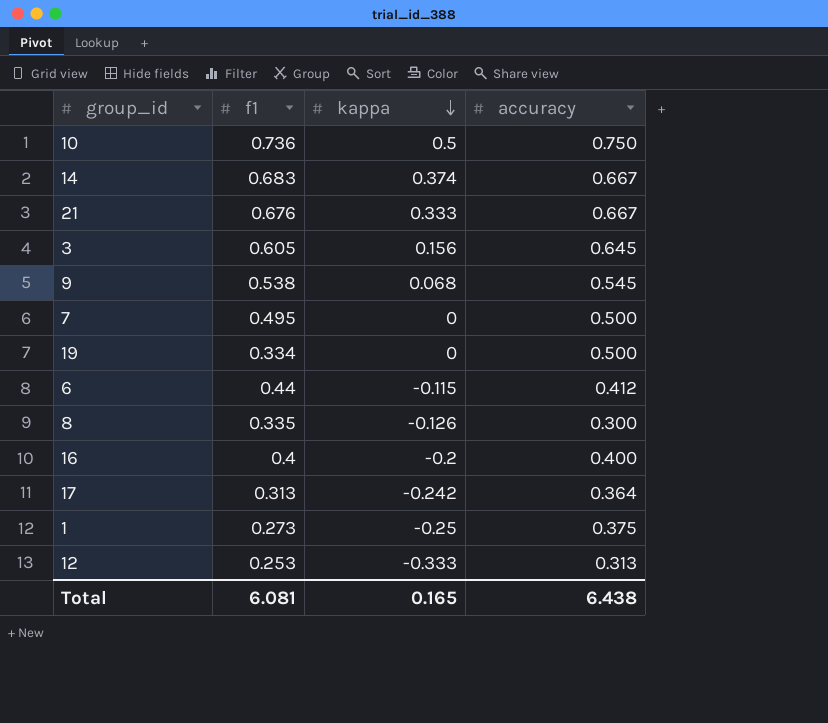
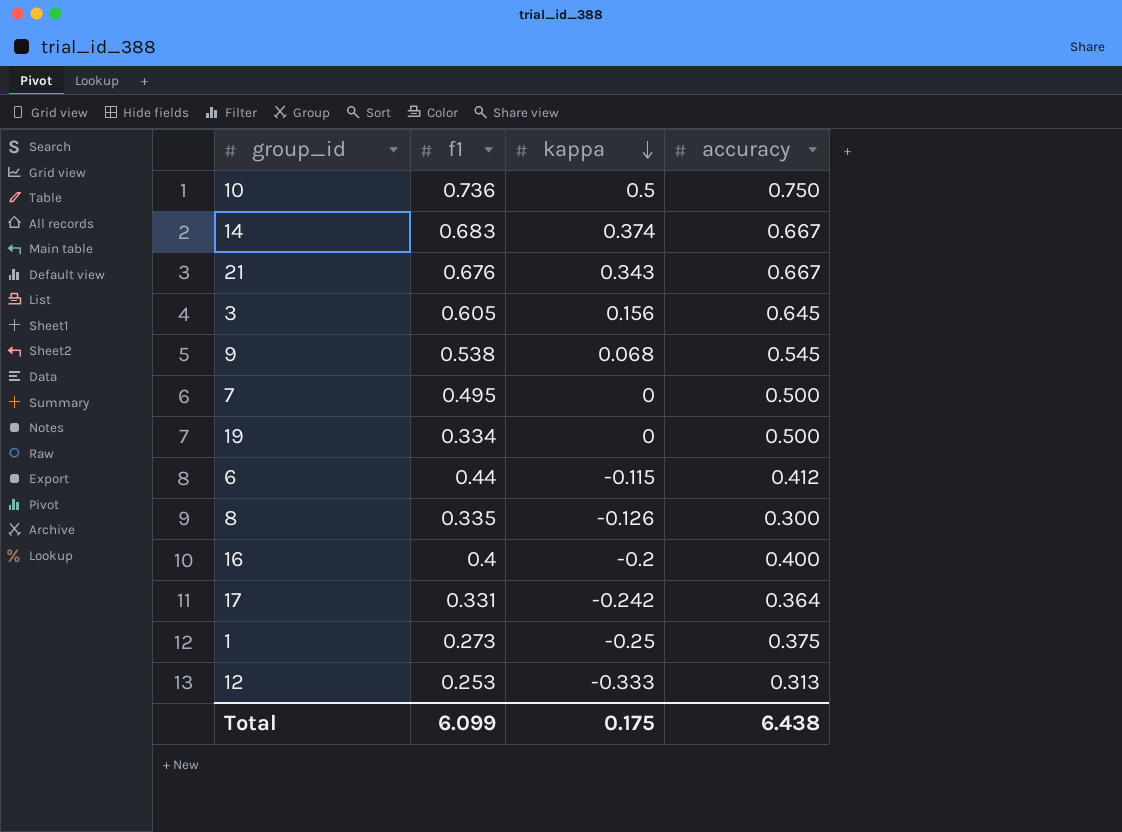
21 | kappa: 0.333 -> 0.343
17 | f1: 0.313 -> 0.331
Total | f1: 6.081 -> 6.099
Total | kappa: 0.165 -> 0.175

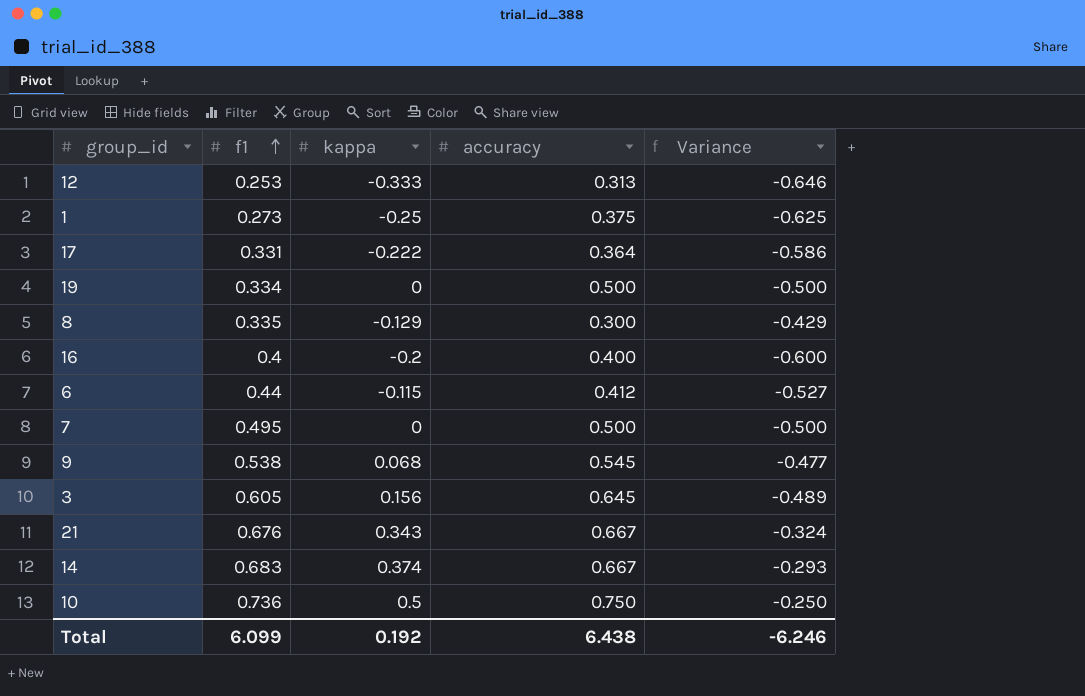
row order: kappa descending -> f1 ascending
column Variance | formula: none -> [kappa] - [accuracy]
17 | kappa: -0.242 -> -0.222
8 | kappa: -0.126 -> -0.129
Total | kappa: 0.175 -> 0.192

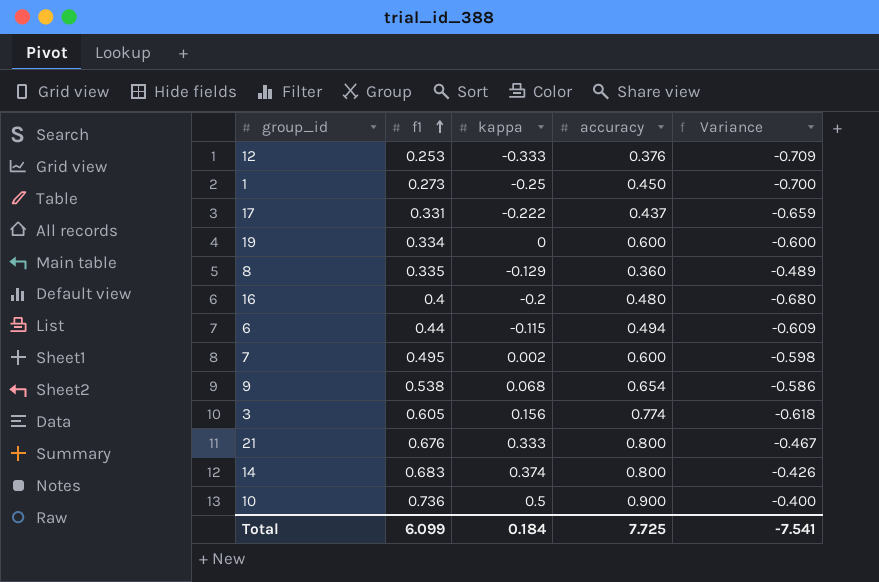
12 | accuracy: 0.313 -> 0.376
12 | Variance: -0.646 -> -0.709
1 | accuracy: 0.375 -> 0.450
1 | Variance: -0.625 -> -0.700
17 | accuracy: 0.364 -> 0.437
17 | Variance: -0.586 -> -0.659
19 | accuracy: 0.500 -> 0.600
19 | Variance: -0.500 -> -0.600
8 | accuracy: 0.300 -> 0.360
8 | Variance: -0.429 -> -0.489
16 | accuracy: 0.400 -> 0.480
16 | Variance: -0.600 -> -0.680
6 | accuracy: 0.412 -> 0.494
6 | Variance: -0.527 -> -0.609
7 | kappa: 0 -> 0.002
7 | accuracy: 0.500 -> 0.600
7 | Variance: -0.500 -> -0.598
9 | accuracy: 0.545 -> 0.654
9 | Variance: -0.477 -> -0.586
3 | accuracy: 0.645 -> 0.774
3 | Variance: -0.489 -> -0.618
21 | kappa: 0.343 -> 0.333
21 | accuracy: 0.667 -> 0.800
21 | Variance: -0.324 -> -0.467
14 | accuracy: 0.667 -> 0.800
14 | Variance: -0.293 -> -0.426
10 | accuracy: 0.750 -> 0.900
10 | Variance: -0.250 -> -0.400
Total | kappa: 0.192 -> 0.184
Total | accuracy: 6.438 -> 7.725
Total | Variance: -6.246 -> -7.541

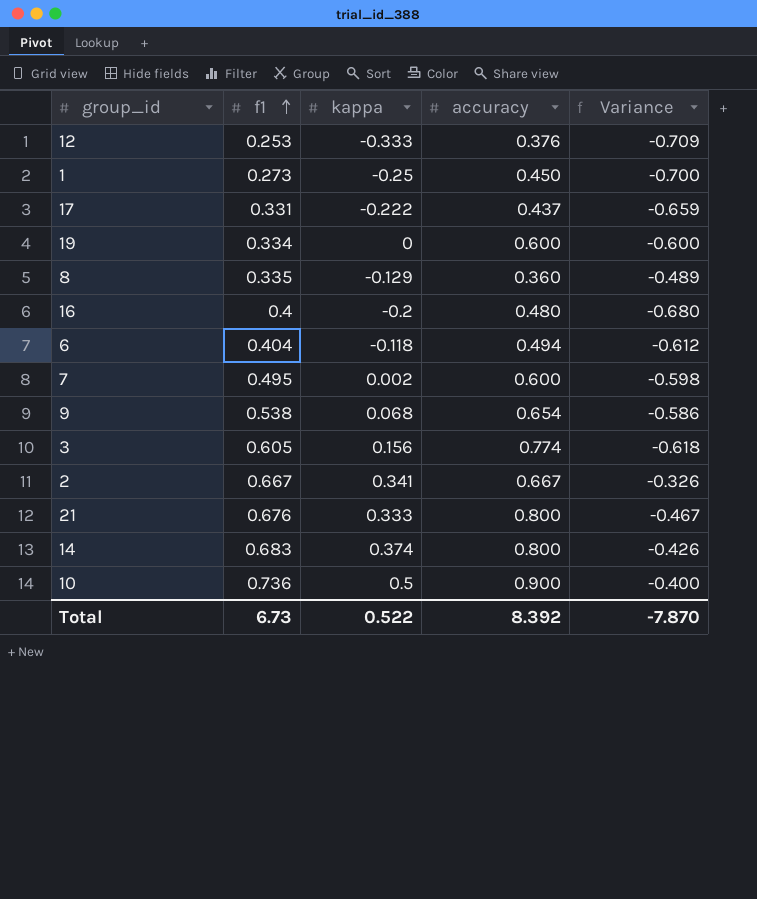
6 | f1: 0.44 -> 0.404
6 | kappa: -0.115 -> -0.118
6 | Variance: -0.609 -> -0.612
row 2: none -> 0.667 | 0.341 | 0.667 | -0.326
Total | f1: 6.099 -> 6.73
Total | kappa: 0.184 -> 0.522
Total | accuracy: 7.725 -> 8.392
Total | Variance: -7.541 -> -7.870

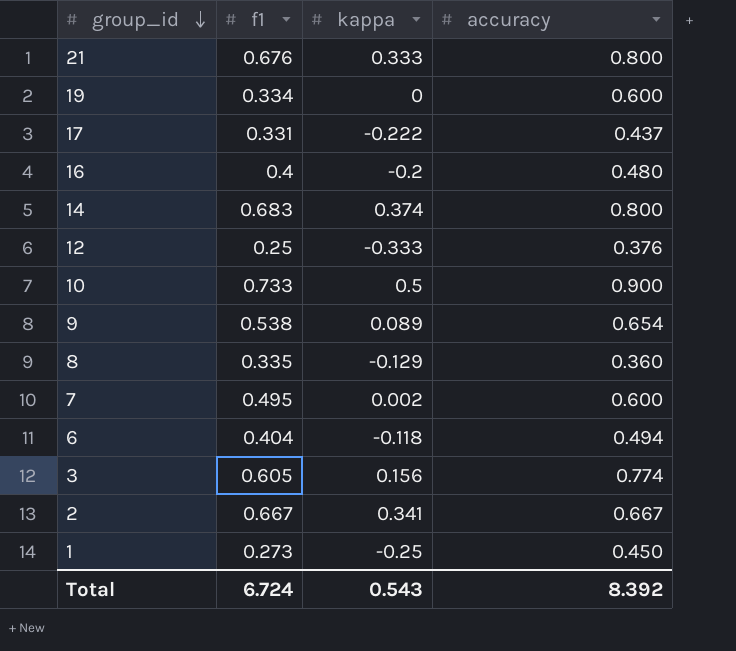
row order: f1 ascending -> group_id descending
column Variance | formula: [kappa] - [accuracy] -> none
12 | f1: 0.253 -> 0.25
10 | f1: 0.736 -> 0.733
9 | kappa: 0.068 -> 0.089
Total | f1: 6.73 -> 6.724
Total | kappa: 0.522 -> 0.543

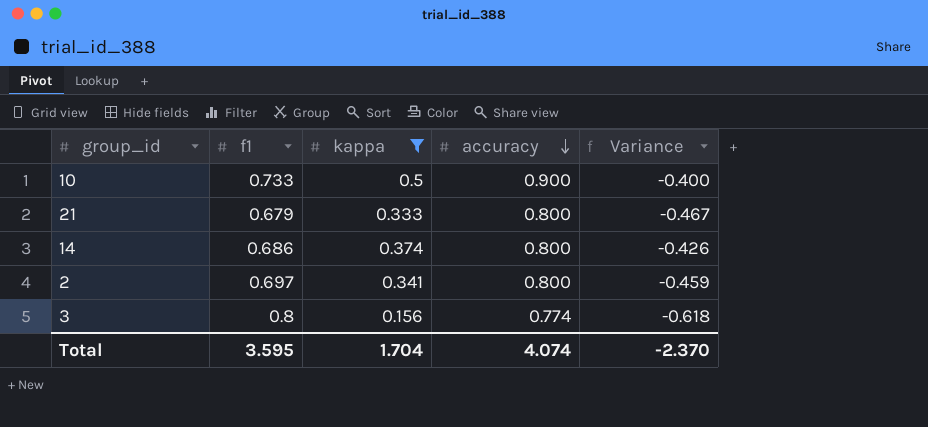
filter: none -> kappa >= 0.156
row order: group_id descending -> accuracy descending
column Variance | formula: none -> [kappa] - [accuracy]
21 | f1: 0.676 -> 0.679
14 | f1: 0.683 -> 0.686
2 | f1: 0.667 -> 0.697
2 | accuracy: 0.667 -> 0.800
3 | f1: 0.605 -> 0.8
Total | f1: 6.724 -> 3.595
Total | kappa: 0.543 -> 1.704
Total | accuracy: 8.392 -> 4.074

